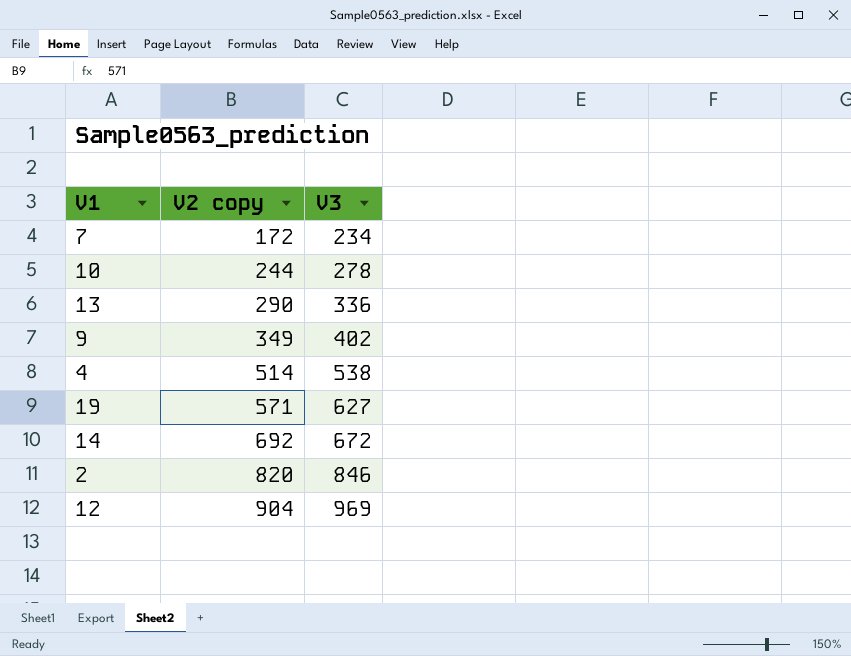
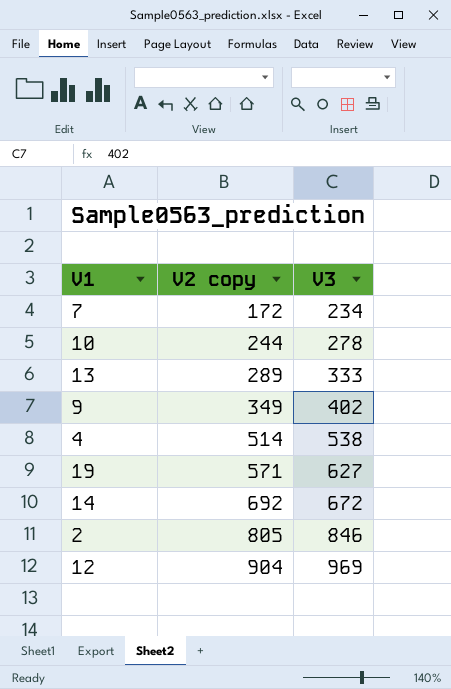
13 | V2 copy: 290 -> 289
13 | V3: 336 -> 333
2 | V2 copy: 820 -> 805

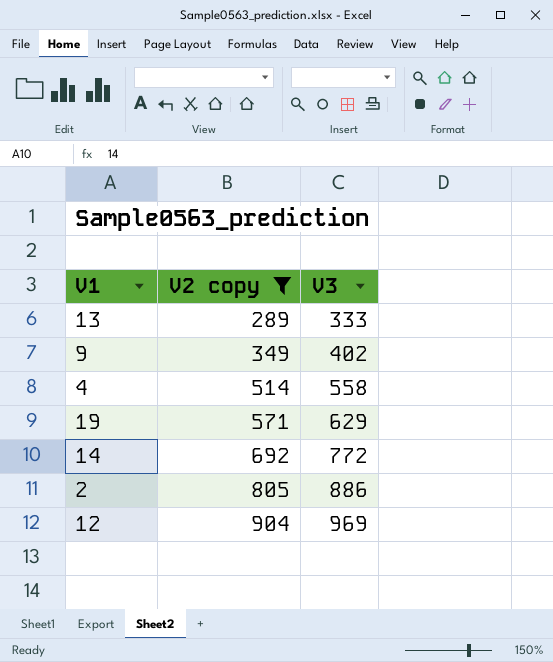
filter: none -> V2 copy >= 289
4 | V3: 538 -> 558
19 | V3: 627 -> 629
14 | V3: 672 -> 772
2 | V3: 846 -> 886

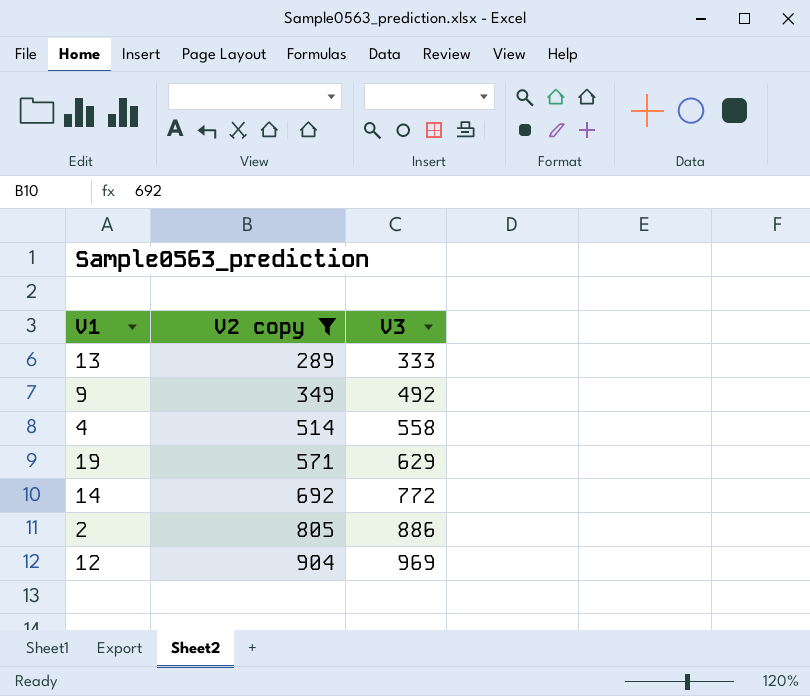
9 | V3: 402 -> 492

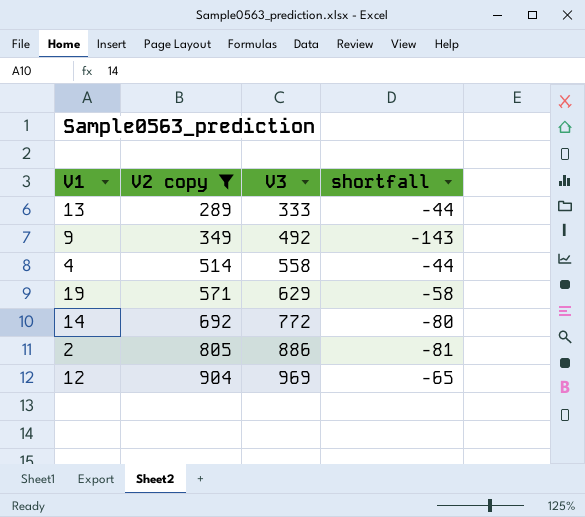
column shortfall | formula: none -> [V2 copy] - [V3]

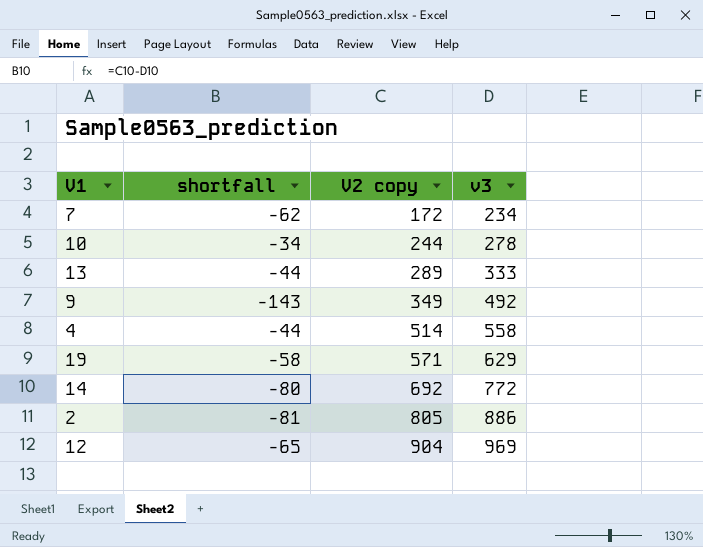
filter: V2 copy >= 289 -> none
column shortfall | position: 4 -> 2
column name: V3 -> v3

